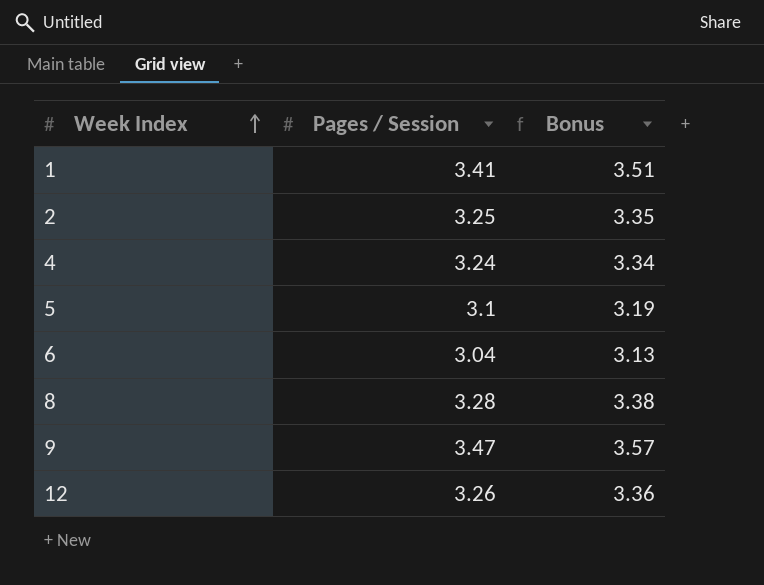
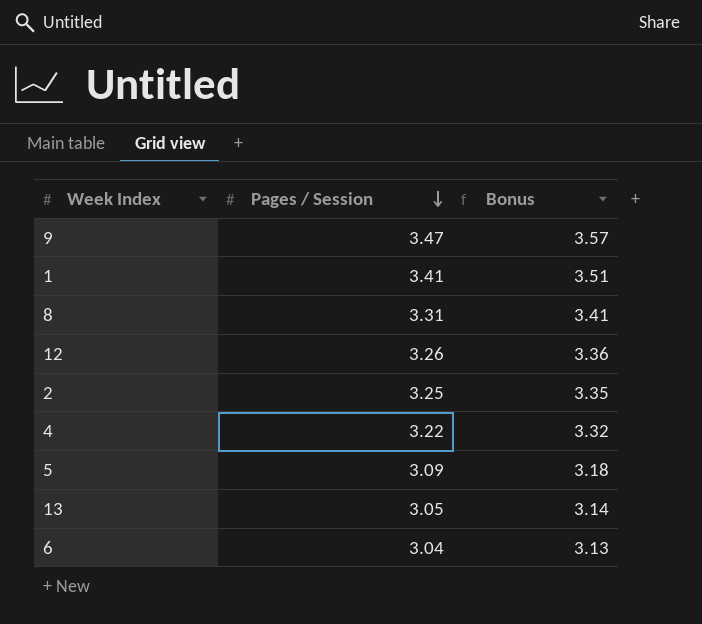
row order: Week Index ascending -> Pages / Session descending
8 | Pages / Session: 3.28 -> 3.31
8 | Bonus: 3.38 -> 3.41
4 | Pages / Session: 3.24 -> 3.22
4 | Bonus: 3.34 -> 3.32
5 | Pages / Session: 3.1 -> 3.09
5 | Bonus: 3.19 -> 3.18
row 13: none -> 3.05 | 3.14

